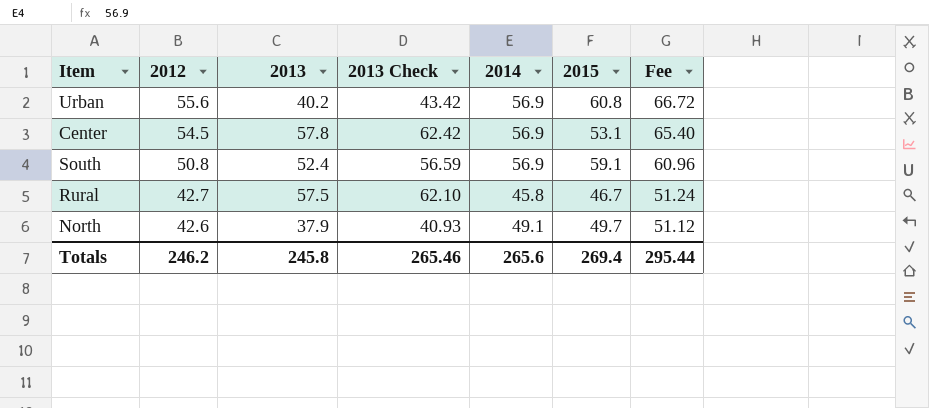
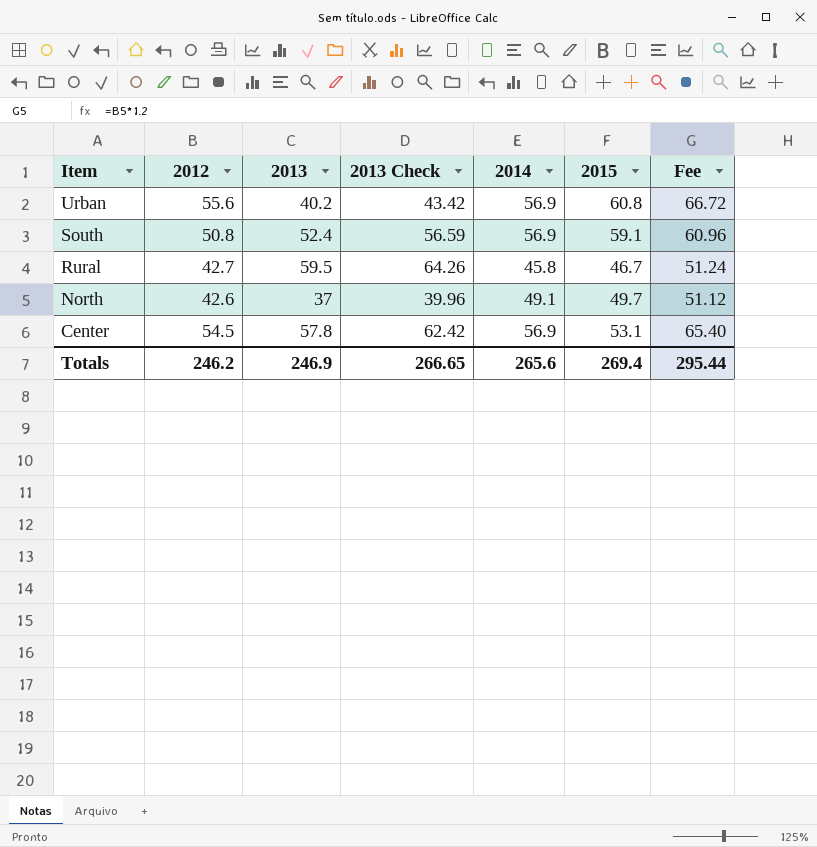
row order: 2012 descending -> Item descending
Rural | 2013: 57.5 -> 59.5
Rural | 2013 Check: 62.10 -> 64.26
North | 2013: 37.9 -> 37
North | 2013 Check: 40.93 -> 39.96
Totals | 2013: 245.8 -> 246.9
Totals | 2013 Check: 265.46 -> 266.65

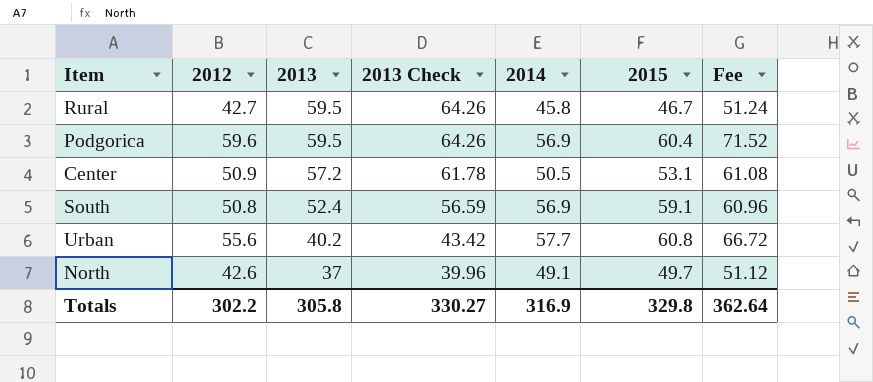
row order: Item descending -> 2013 descending
row Podgorica: none -> 59.6 | 59.5 | 64.26 | 56.9 | 60.4 | 71.52
Center | 2012: 54.5 -> 50.9
Center | 2013: 57.8 -> 57.2
Center | 2013 Check: 62.42 -> 61.78
Center | 2014: 56.9 -> 50.5
Center | Fee: 65.40 -> 61.08
Urban | 2014: 56.9 -> 57.7
Totals | 2012: 246.2 -> 302.2
Totals | 2013: 246.9 -> 305.8
Totals | 2013 Check: 266.65 -> 330.27
Totals | 2014: 265.6 -> 316.9
Totals | 2015: 269.4 -> 329.8
Totals | Fee: 295.44 -> 362.64

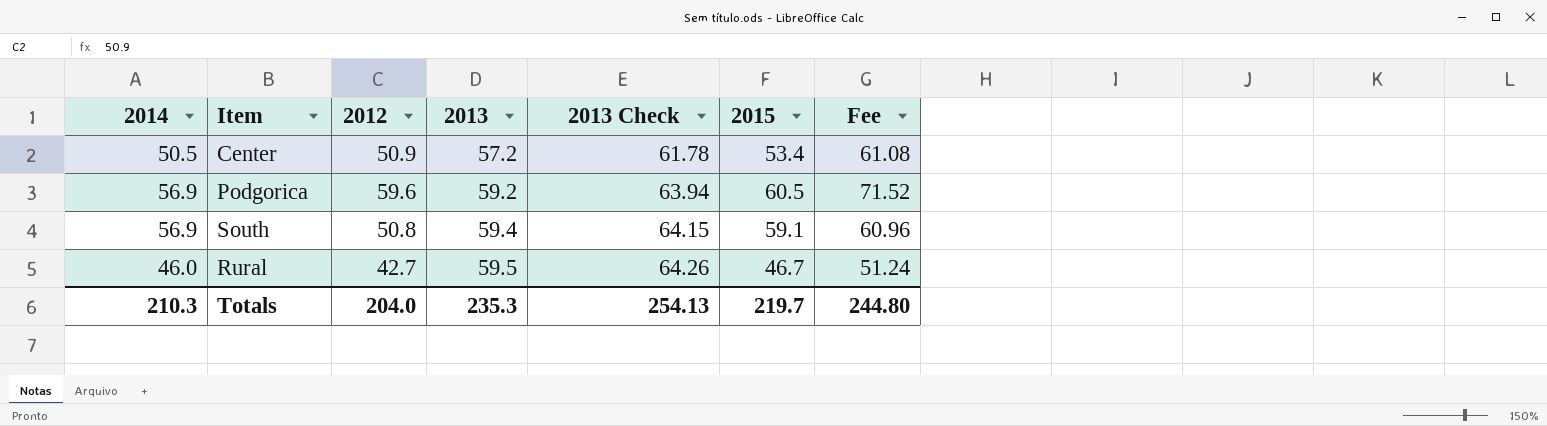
row order: 2013 descending -> 2013 ascending
column 2014 | position: 5 -> 1
row Urban: 55.6 | 40.2 | 43.42 | 57.7 | 60.8 | 66.72 -> none
row North: 42.6 | 37 | 39.96 | 49.1 | 49.7 | 51.12 -> none
Center | 2015: 53.1 -> 53.4
Podgorica | 2013: 59.5 -> 59.2
Podgorica | 2013 Check: 64.26 -> 63.94
Podgorica | 2015: 60.4 -> 60.5
South | 2013: 52.4 -> 59.4
South | 2013 Check: 56.59 -> 64.15
Rural | 2014: 45.8 -> 46.0
Totals | 2014: 316.9 -> 210.3
Totals | 2012: 302.2 -> 204.0
Totals | 2013: 305.8 -> 235.3
Totals | 2013 Check: 330.27 -> 254.13
Totals | 2015: 329.8 -> 219.7
Totals | Fee: 362.64 -> 244.80

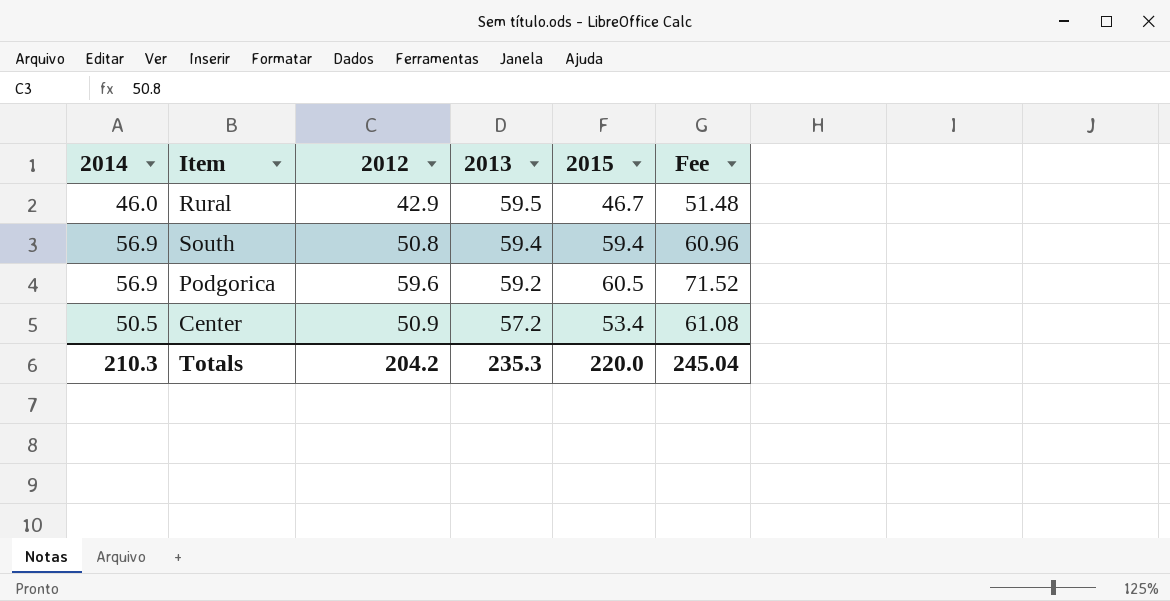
row order: 2013 ascending -> 2013 descending
column 2013 Check | formula: [2013] * 1.08 -> none
Rural | 2012: 42.7 -> 42.9
Rural | Fee: 51.24 -> 51.48
South | 2015: 59.1 -> 59.4
Totals | 2012: 204.0 -> 204.2
Totals | 2015: 219.7 -> 220.0
Totals | Fee: 244.80 -> 245.04

